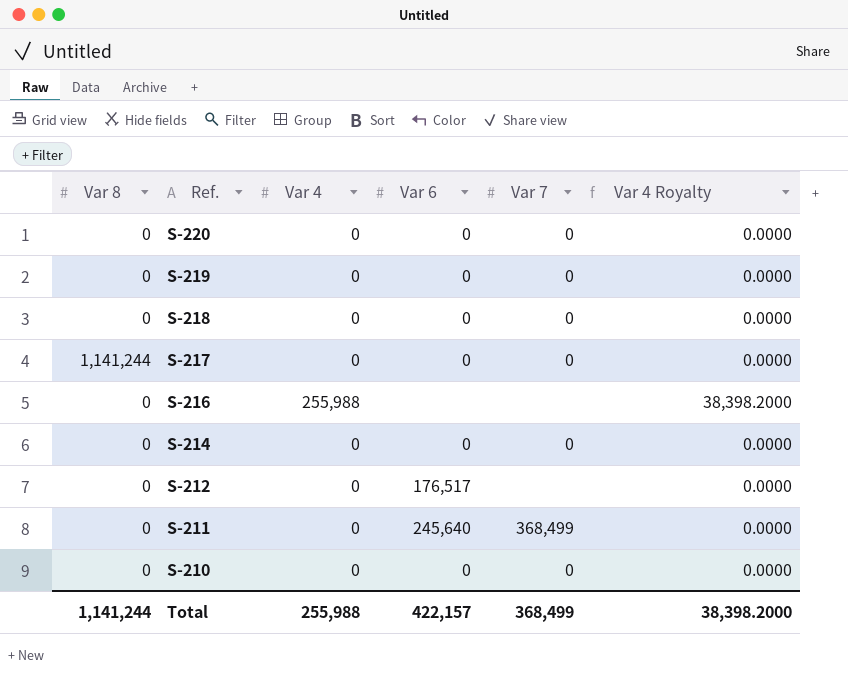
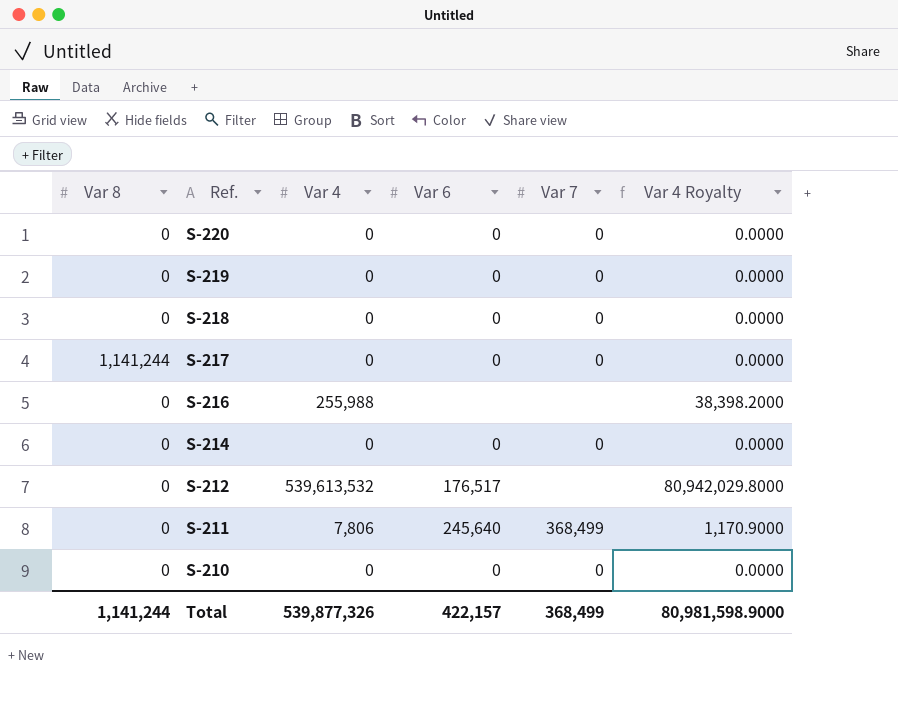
S-212 | Var 4: 0 -> 539,613,532
S-212 | Var 4 Royalty: 0.0000 -> 80,942,029.8000
S-211 | Var 4: 0 -> 7,806
S-211 | Var 4 Royalty: 0.0000 -> 1,170.9000
Total | Var 4: 255,988 -> 539,877,326
Total | Var 4 Royalty: 38,398.2000 -> 80,981,598.9000

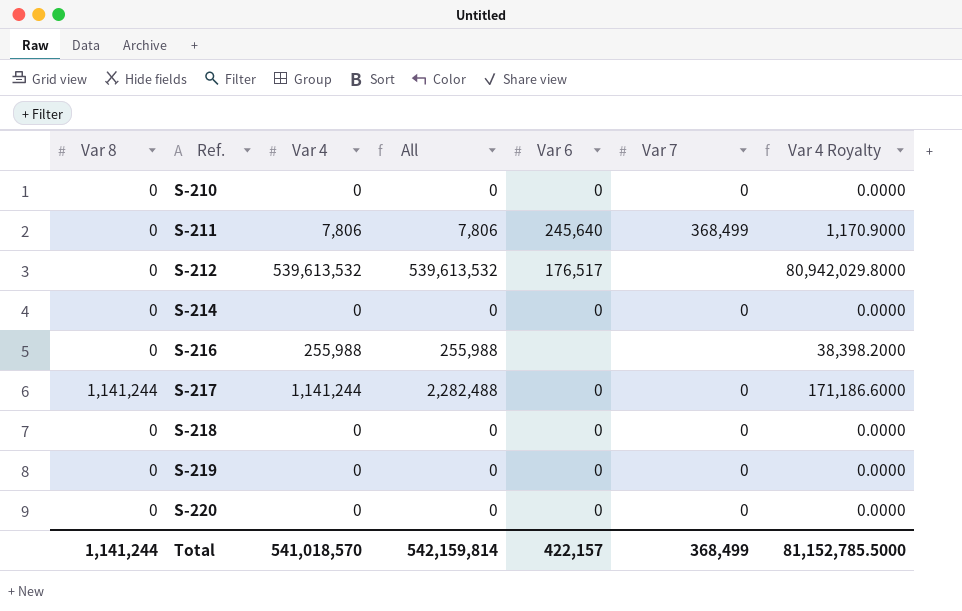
row order: Ref. descending -> Ref. ascending
column All | formula: none -> [Var 8] + [Var 4]
S-217 | Var 4: 0 -> 1,141,244
S-217 | Var 4 Royalty: 0.0000 -> 171,186.6000
Total | Var 4: 539,877,326 -> 541,018,570
Total | Var 4 Royalty: 80,981,598.9000 -> 81,152,785.5000

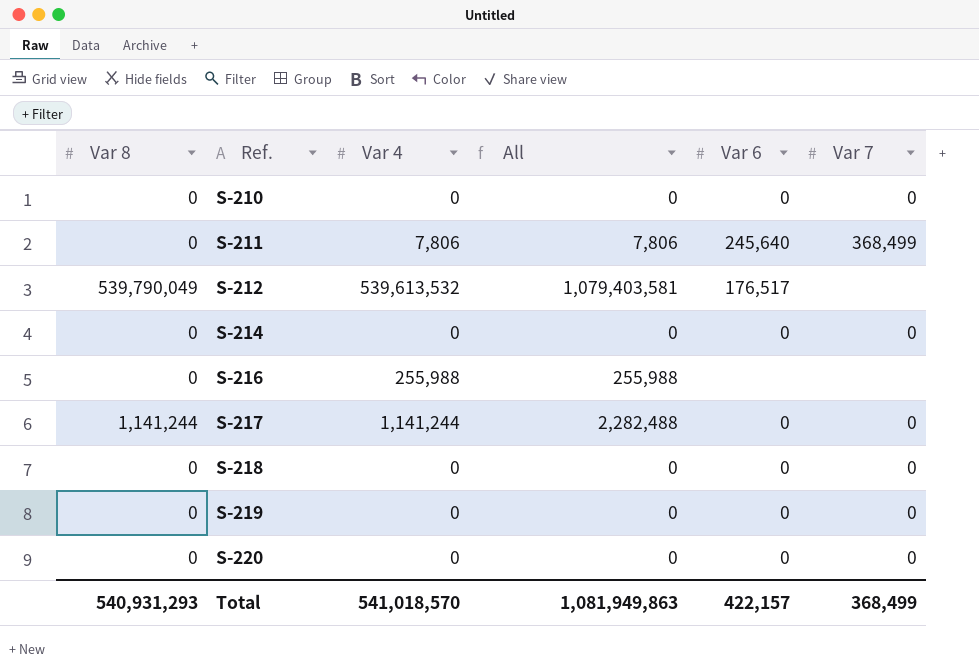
column Var 4 Royalty | formula: [Var 4] * 0.15 -> none
S-212 | Var 8: 0 -> 539,790,049
S-212 | All: 539,613,532 -> 1,079,403,581
Total | Var 8: 1,141,244 -> 540,931,293
Total | All: 542,159,814 -> 1,081,949,863

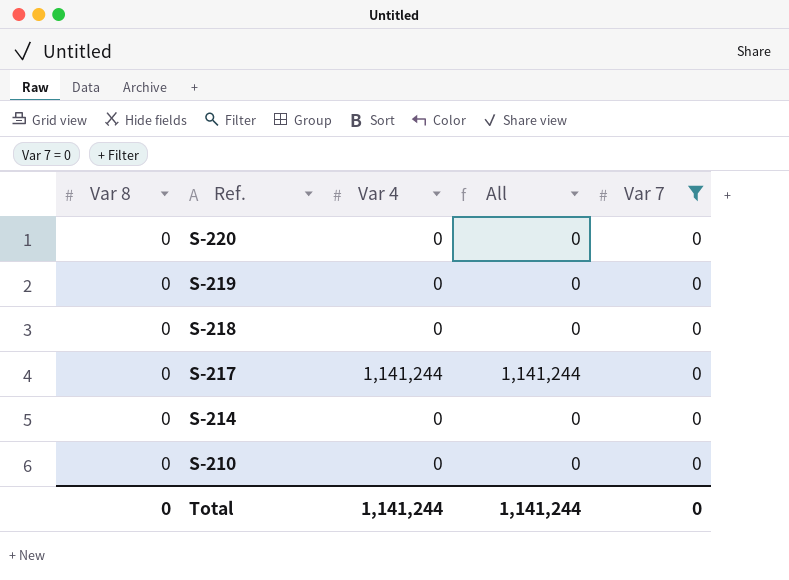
filter: none -> Var 7 = 0
row order: Ref. ascending -> Ref. descending
column Var 6 | position: 5 -> none
S-217 | Var 8: 1,141,244 -> 0
S-217 | All: 2,282,488 -> 1,141,244
Total | Var 8: 540,931,293 -> 0
Total | Var 4: 541,018,570 -> 1,141,244
Total | All: 1,081,949,863 -> 1,141,244
Total | Var 7: 368,499 -> 0

